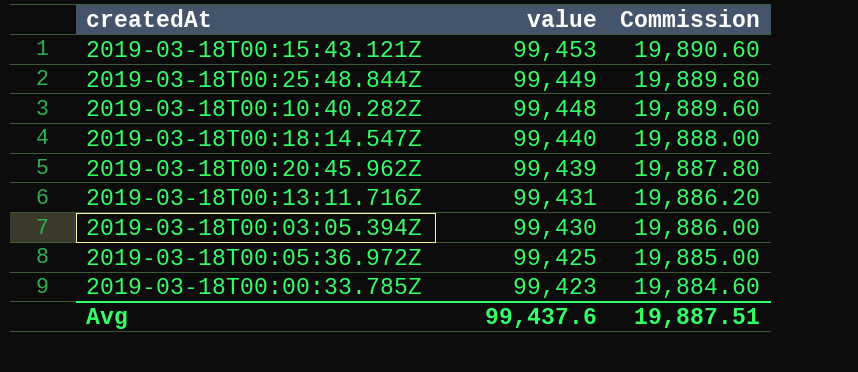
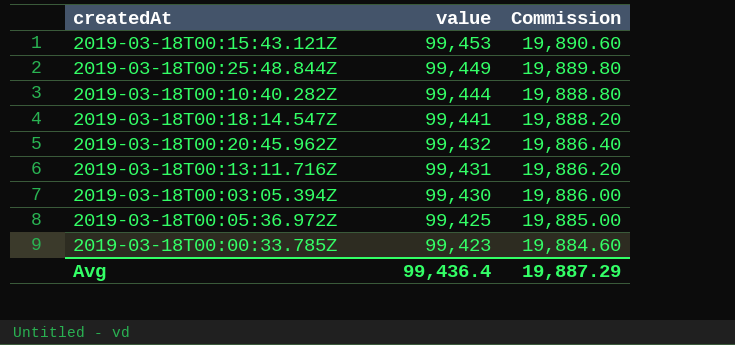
2019-03-18T00:10:40.282Z | value: 99,448 -> 99,444
2019-03-18T00:10:40.282Z | Commission: 19,889.60 -> 19,888.80
2019-03-18T00:18:14.547Z | value: 99,440 -> 99,441
2019-03-18T00:18:14.547Z | Commission: 19,888.00 -> 19,888.20
2019-03-18T00:20:45.962Z | value: 99,439 -> 99,432
2019-03-18T00:20:45.962Z | Commission: 19,887.80 -> 19,886.40
Avg | value: 99,437.6 -> 99,436.4
Avg | Commission: 19,887.51 -> 19,887.29

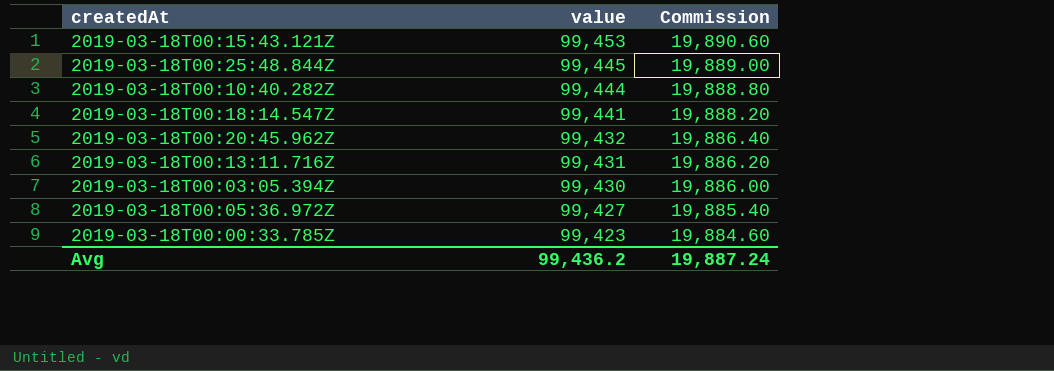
2019-03-18T00:25:48.844Z | value: 99,449 -> 99,445
2019-03-18T00:25:48.844Z | Commission: 19,889.80 -> 19,889.00
2019-03-18T00:05:36.972Z | value: 99,425 -> 99,427
2019-03-18T00:05:36.972Z | Commission: 19,885.00 -> 19,885.40
Avg | value: 99,436.4 -> 99,436.2
Avg | Commission: 19,887.29 -> 19,887.24

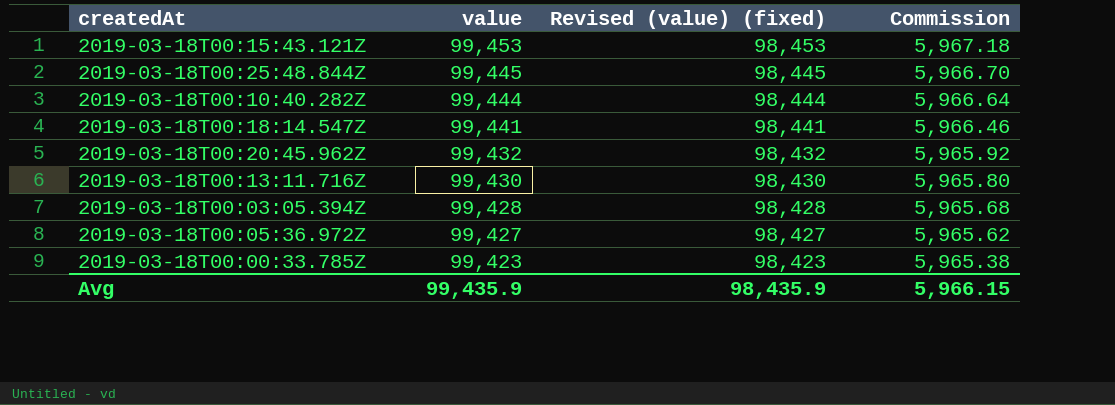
column Revised (value) (fixed) | formula: none -> [value] - 1000
column Commission | formula: [value] * 0.2 -> [value] * 0.06
2019-03-18T00:13:11.716Z | value: 99,431 -> 99,430
2019-03-18T00:03:05.394Z | value: 99,430 -> 99,428
Avg | value: 99,436.2 -> 99,435.9
Avg | Commission: 19,887.24 -> 5,966.15

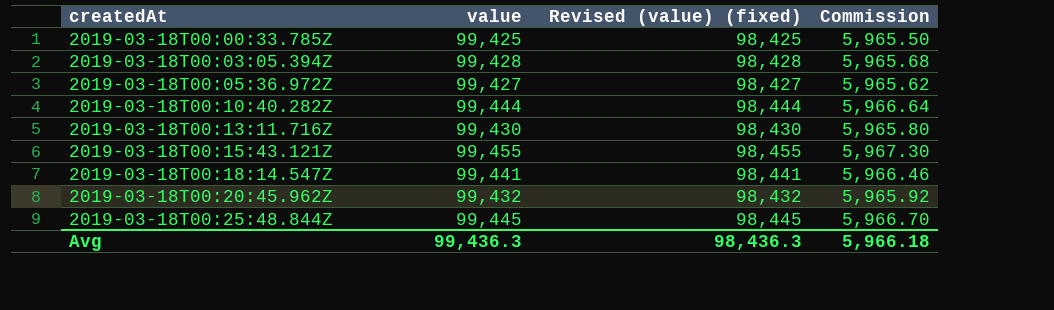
row order: value descending -> createdAt ascending
2019-03-18T00:00:33.785Z | value: 99,423 -> 99,425
2019-03-18T00:00:33.785Z | Revised (value) (fixed): 98,423 -> 98,425
2019-03-18T00:00:33.785Z | Commission: 5,965.38 -> 5,965.50
2019-03-18T00:15:43.121Z | value: 99,453 -> 99,455
2019-03-18T00:15:43.121Z | Revised (value) (fixed): 98,453 -> 98,455
2019-03-18T00:15:43.121Z | Commission: 5,967.18 -> 5,967.30
Avg | value: 99,435.9 -> 99,436.3
Avg | Revised (value) (fixed): 98,435.9 -> 98,436.3
Avg | Commission: 5,966.15 -> 5,966.18

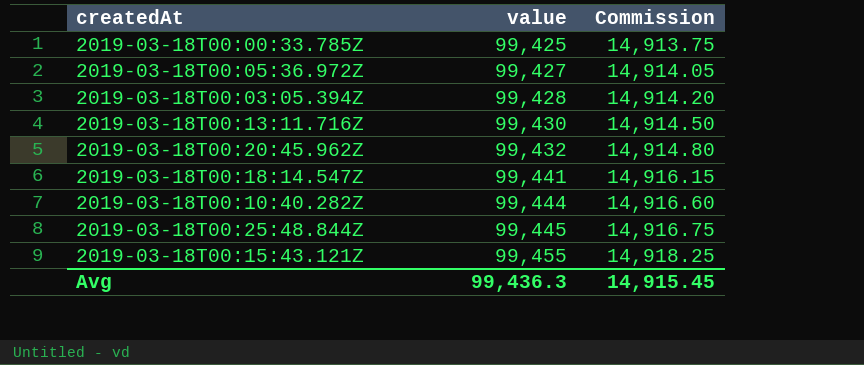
row order: createdAt ascending -> value ascending
column Revised (value) (fixed) | formula: [value] - 1000 -> none
column Commission | formula: [value] * 0.06 -> [value] * 0.15
Avg | Commission: 5,966.18 -> 14,915.45

